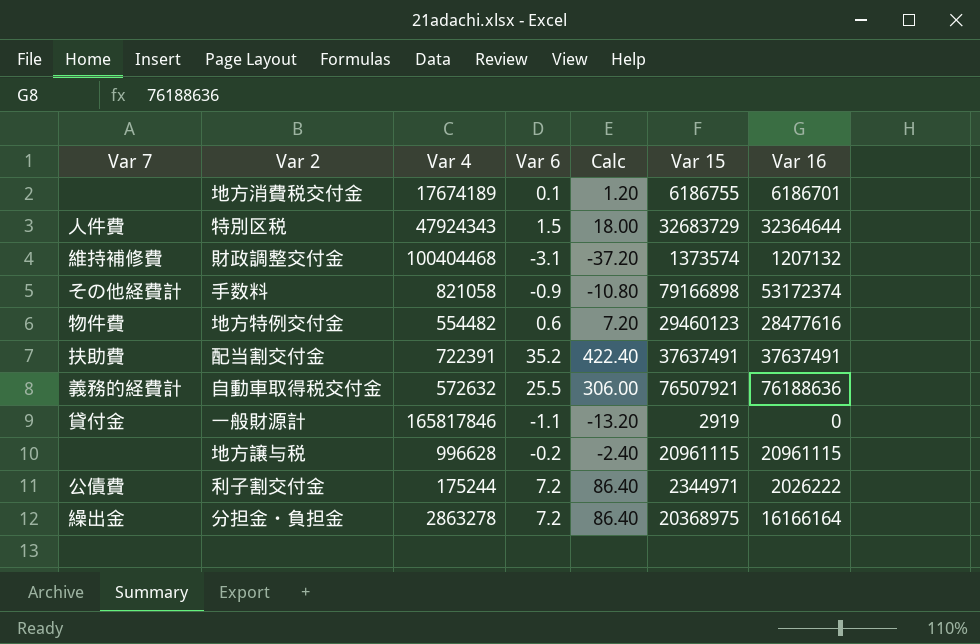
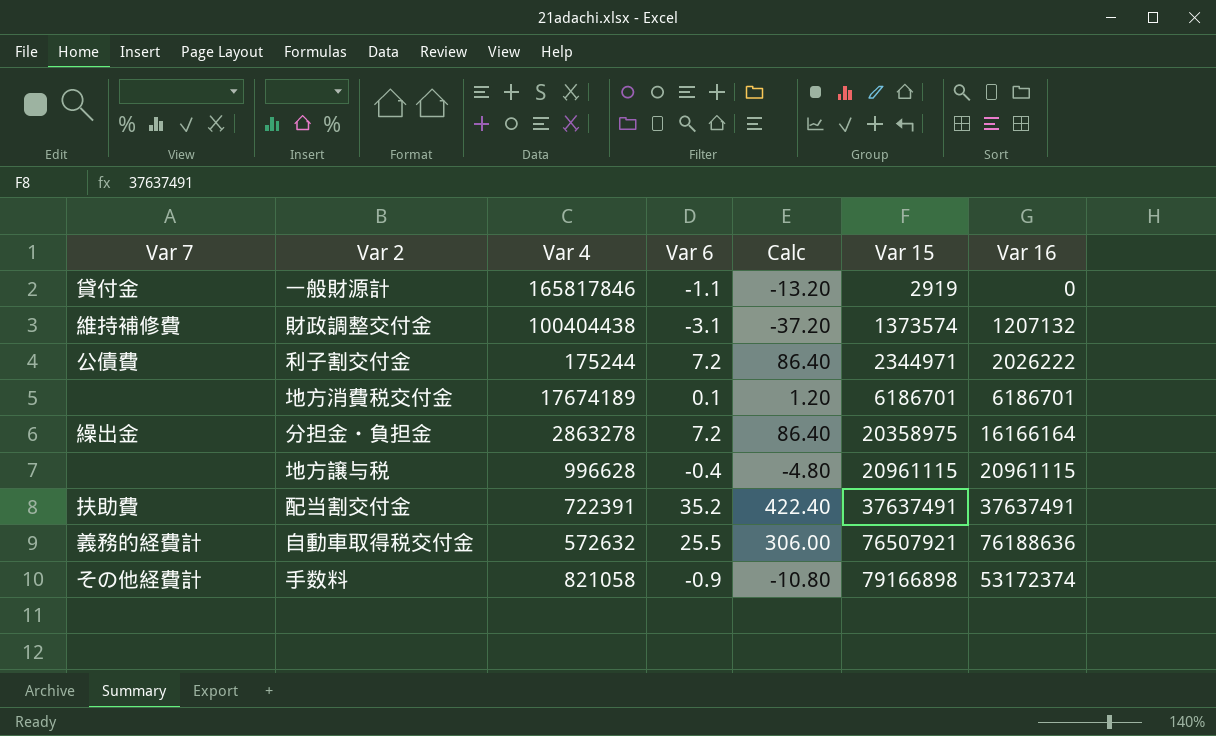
row order: none -> Var 15 ascending
row 特別区税: 人件費 | 47924343 | 1.5 | 18.00 | 32683729 | 32364644 -> none
row 地方特例交付金: 物件費 | 554482 | 0.6 | 7.20 | 29460123 | 28477616 -> none
財政調整交付金 | Var 4: 100404468 -> 100404438
地方消費税交付金 | Var 15: 6186755 -> 6186701
分担金・負担金 | Var 15: 20368975 -> 20358975
地方譲与税 | Var 6: -0.2 -> -0.4
地方譲与税 | Calc: -2.40 -> -4.80

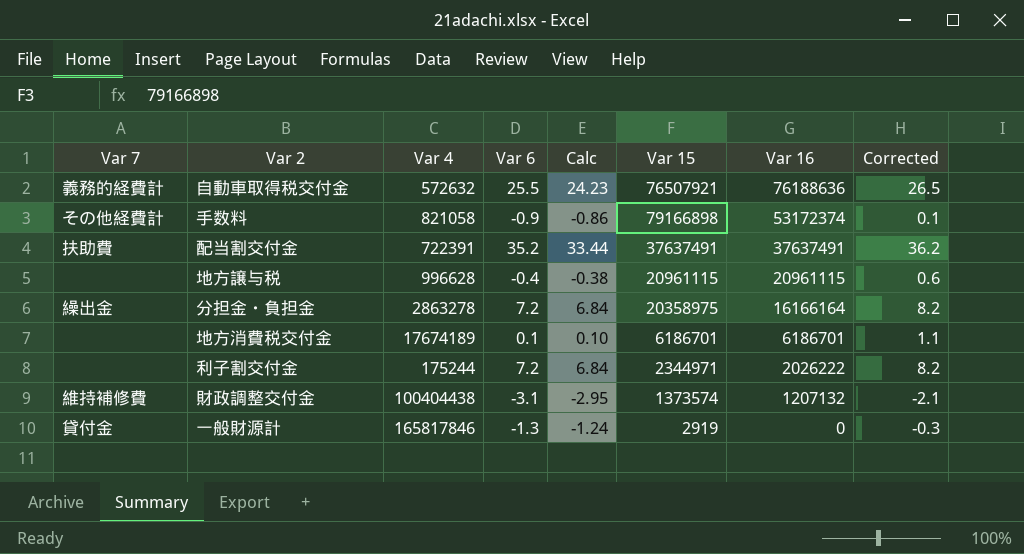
row order: Var 15 ascending -> Var 16 descending
column Calc | formula: [Var 6] * 12 -> [Var 6] * 0.95
column Corrected | formula: none -> [Var 6] + 1
利子割交付金 | Var 7: 公債費 -> none
一般財源計 | Var 6: -1.1 -> -1.3

